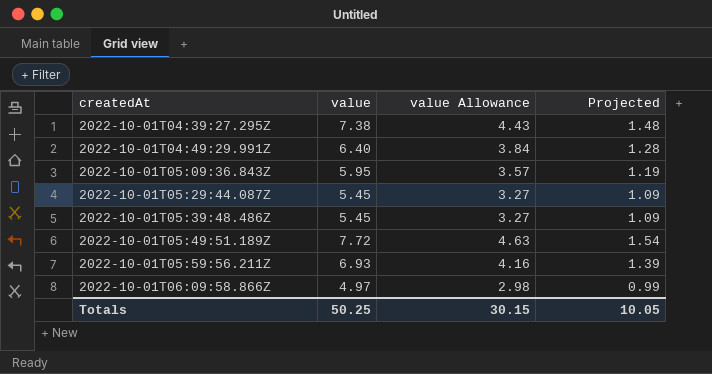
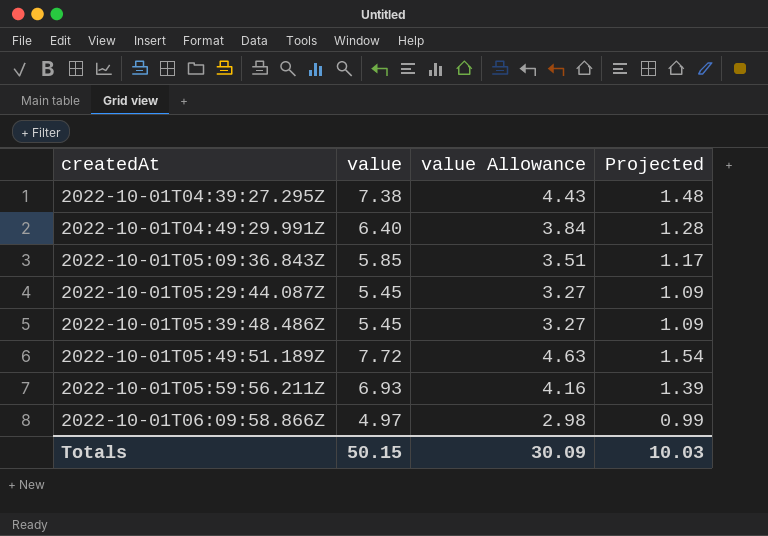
2022-10-01T05:09:36.843Z | value: 5.95 -> 5.85
2022-10-01T05:09:36.843Z | value Allowance: 3.57 -> 3.51
2022-10-01T05:09:36.843Z | Projected: 1.19 -> 1.17
Totals | value: 50.25 -> 50.15
Totals | value Allowance: 30.15 -> 30.09
Totals | Projected: 10.05 -> 10.03

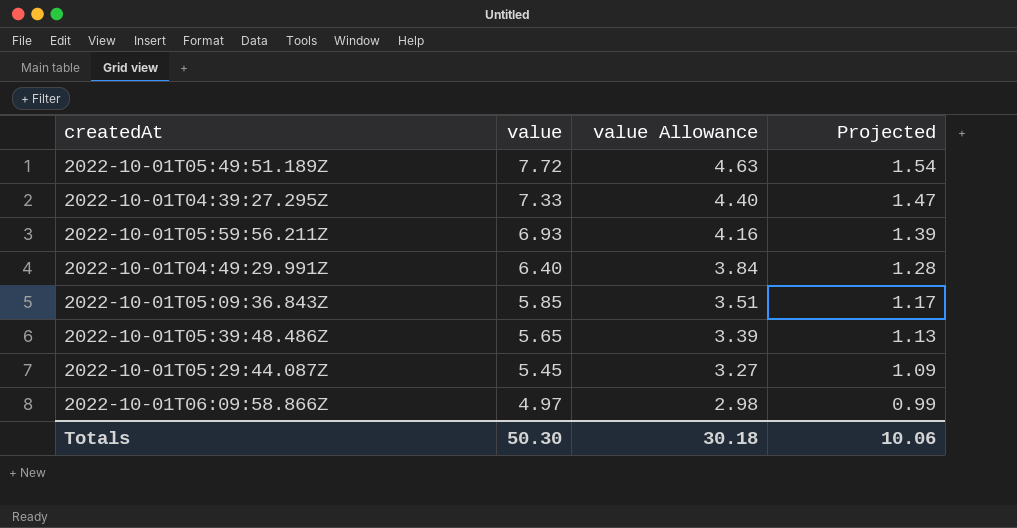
row order: createdAt ascending -> value descending
2022-10-01T04:39:27.295Z | value: 7.38 -> 7.33
2022-10-01T04:39:27.295Z | value Allowance: 4.43 -> 4.40
2022-10-01T04:39:27.295Z | Projected: 1.48 -> 1.47
2022-10-01T05:39:48.486Z | value: 5.45 -> 5.65
2022-10-01T05:39:48.486Z | value Allowance: 3.27 -> 3.39
2022-10-01T05:39:48.486Z | Projected: 1.09 -> 1.13
Totals | value: 50.15 -> 50.30
Totals | value Allowance: 30.09 -> 30.18
Totals | Projected: 10.03 -> 10.06

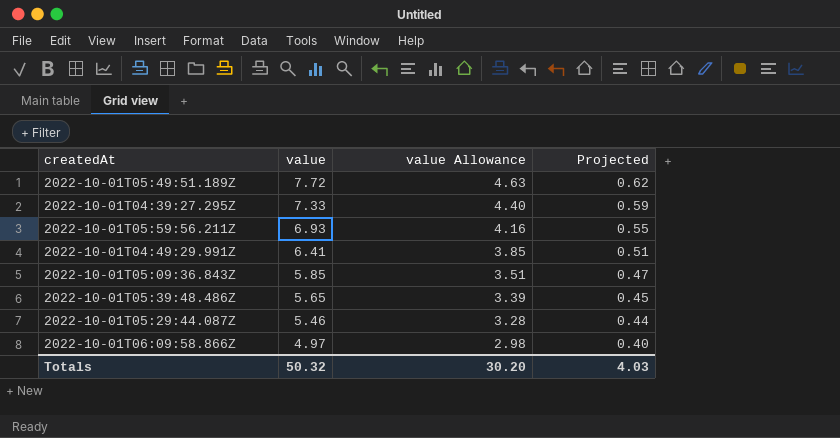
column Projected | formula: [value] * 0.2 -> [value] * 0.08
2022-10-01T04:49:29.991Z | value: 6.40 -> 6.41
2022-10-01T04:49:29.991Z | value Allowance: 3.84 -> 3.85
2022-10-01T05:29:44.087Z | value: 5.45 -> 5.46
2022-10-01T05:29:44.087Z | value Allowance: 3.27 -> 3.28
Totals | value: 50.30 -> 50.32
Totals | value Allowance: 30.18 -> 30.20
Totals | Projected: 10.06 -> 4.03

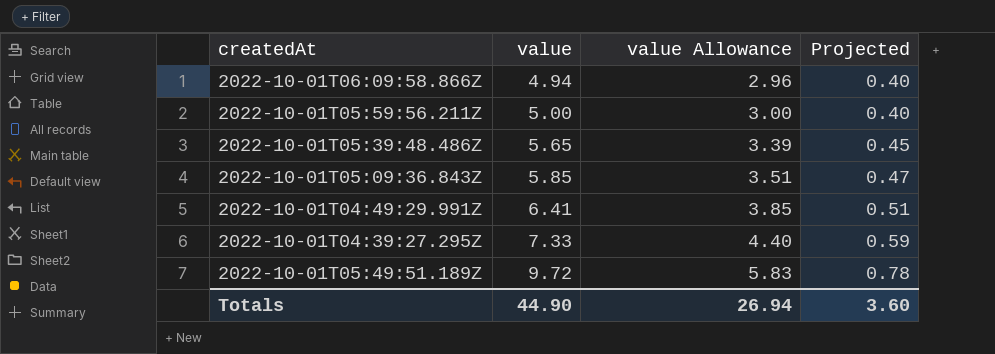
row order: value descending -> value ascending
row 2022-10-01T05:29:44.087Z: 5.46 | 3.28 | 0.44 -> none
2022-10-01T06:09:58.866Z | value: 4.97 -> 4.94
2022-10-01T06:09:58.866Z | value Allowance: 2.98 -> 2.96
2022-10-01T05:59:56.211Z | value: 6.93 -> 5.00
2022-10-01T05:59:56.211Z | value Allowance: 4.16 -> 3.00
2022-10-01T05:59:56.211Z | Projected: 0.55 -> 0.40
2022-10-01T05:49:51.189Z | value: 7.72 -> 9.72
2022-10-01T05:49:51.189Z | value Allowance: 4.63 -> 5.83
2022-10-01T05:49:51.189Z | Projected: 0.62 -> 0.78
Totals | value: 50.32 -> 44.90
Totals | value Allowance: 30.20 -> 26.94
Totals | Projected: 4.03 -> 3.60

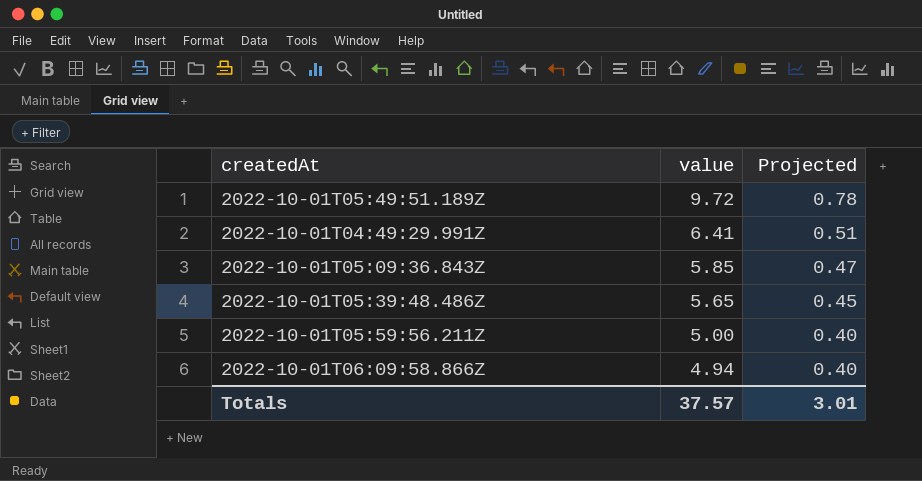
row order: value ascending -> value descending
column value Allowance | formula: [value] * 0.6 -> none
row 2022-10-01T04:39:27.295Z: 7.33 | 4.40 | 0.59 -> none
Totals | value: 44.90 -> 37.57
Totals | Projected: 3.60 -> 3.01

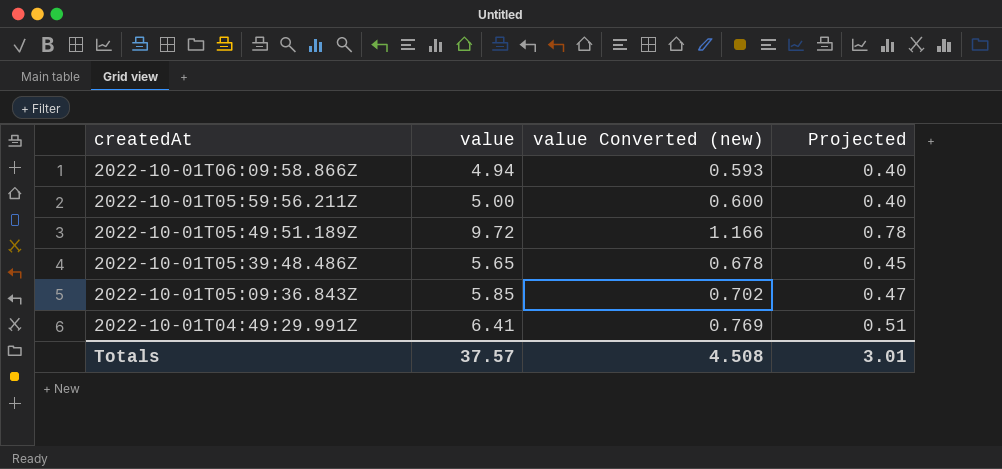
row order: value descending -> createdAt descending
column value Converted (new) | formula: none -> [value] * 0.12

